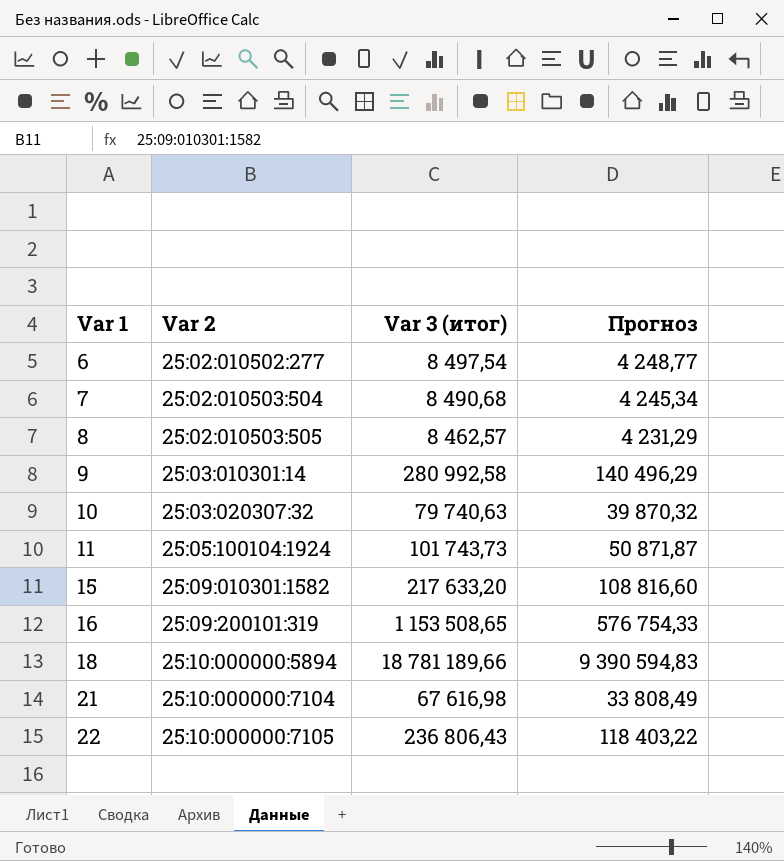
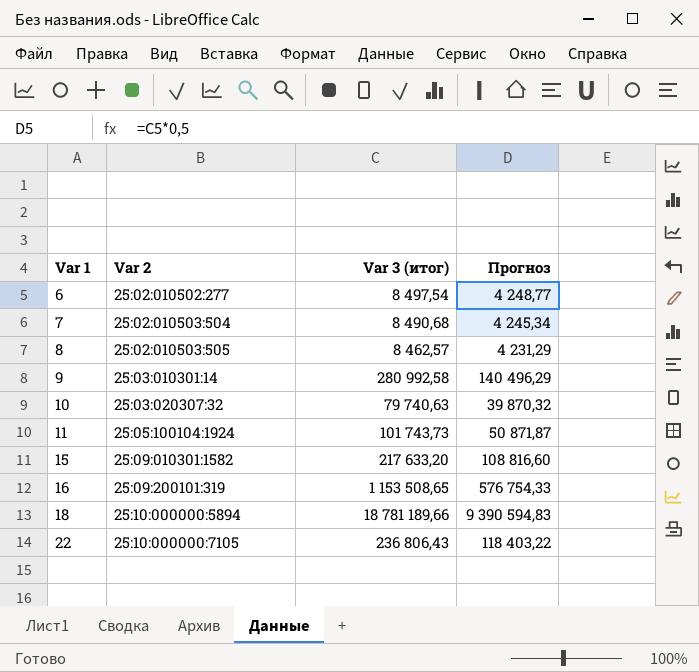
row 21: 25:10:000000:7104 | 67 616,98 | 33 808,49 -> none

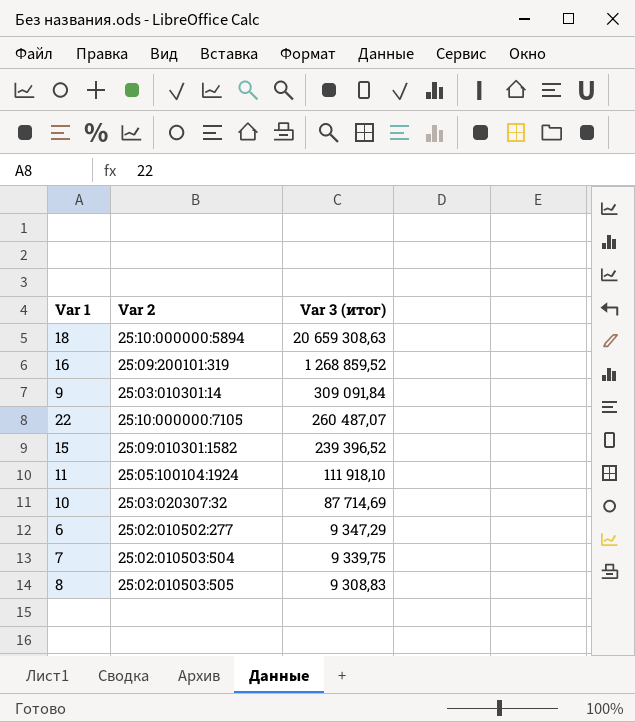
row order: Var 1 ascending -> Var 3 (итог) descending
column Прогноз | formula: [Var 3 (итог)] * 0,5 -> none
18 | Var 3 (итог): 18 781 189,66 -> 20 659 308,63
16 | Var 3 (итог): 1 153 508,65 -> 1 268 859,52
9 | Var 3 (итог): 280 992,58 -> 309 091,84
22 | Var 3 (итог): 236 806,43 -> 260 487,07
15 | Var 3 (итог): 217 633,20 -> 239 396,52
11 | Var 3 (итог): 101 743,73 -> 111 918,10
10 | Var 3 (итог): 79 740,63 -> 87 714,69
6 | Var 3 (итог): 8 497,54 -> 9 347,29
7 | Var 3 (итог): 8 490,68 -> 9 339,75
8 | Var 3 (итог): 8 462,57 -> 9 308,83

